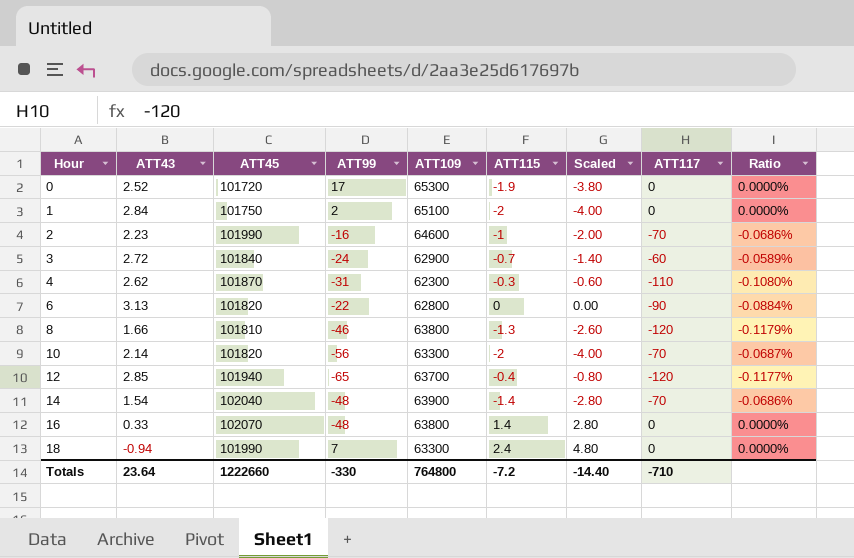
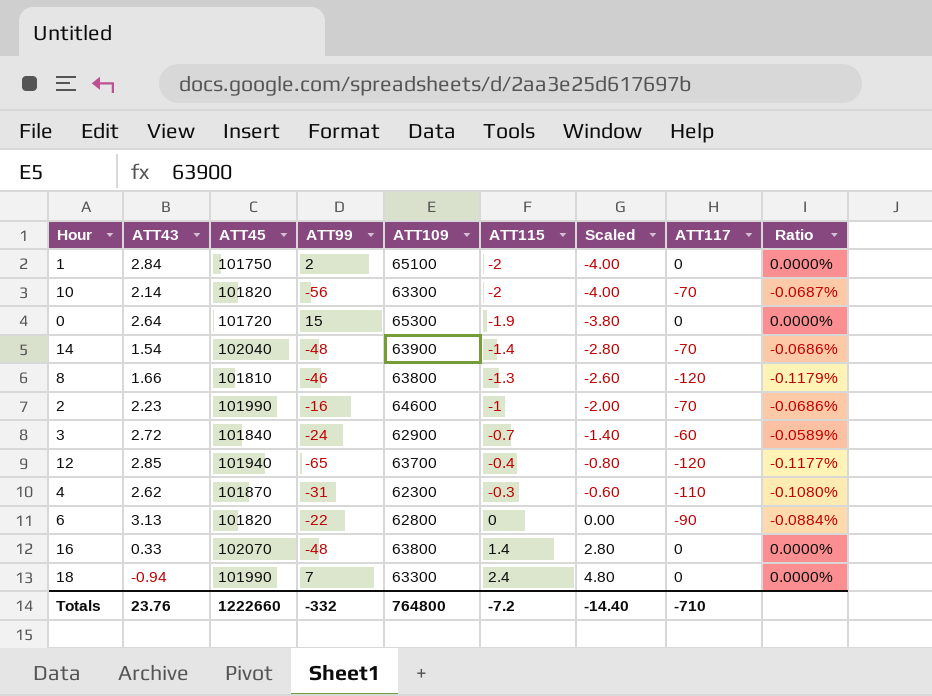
row order: Hour ascending -> ATT115 ascending
0 | ATT43: 2.52 -> 2.64
0 | ATT99: 17 -> 15
Totals | ATT43: 23.64 -> 23.76
Totals | ATT99: -330 -> -332

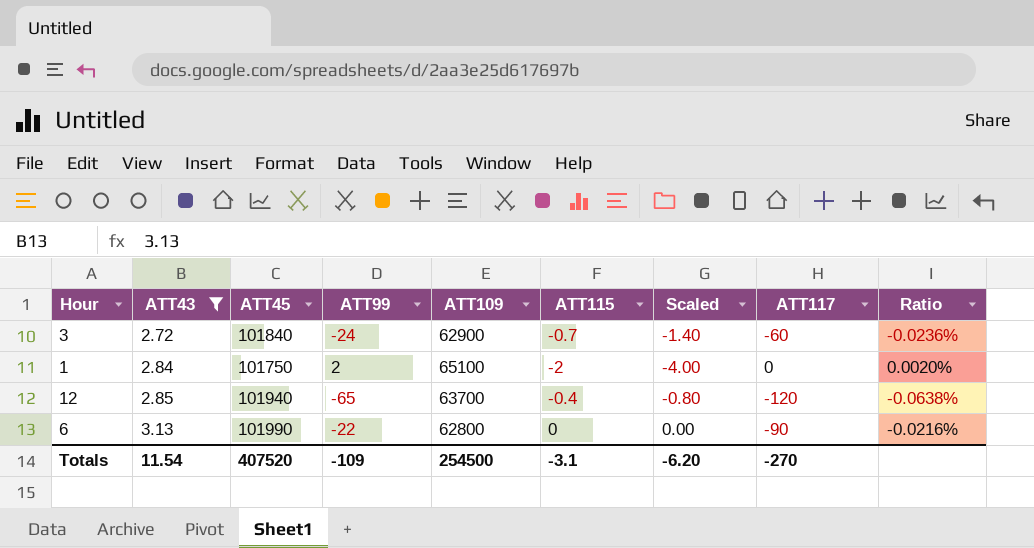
filter: none -> ATT43 >= 2.72
row order: ATT115 ascending -> ATT43 ascending
column Ratio | formula: [ATT117] / [ATT45] -> [ATT99] / [ATT45]
6 | ATT45: 101820 -> 101990
Totals | ATT43: 23.76 -> 11.54
Totals | ATT45: 1222660 -> 407520
Totals | ATT99: -332 -> -109
Totals | ATT109: 764800 -> 254500
Totals | ATT115: -7.2 -> -3.1
Totals | Scaled: -14.40 -> -6.20
Totals | ATT117: -710 -> -270

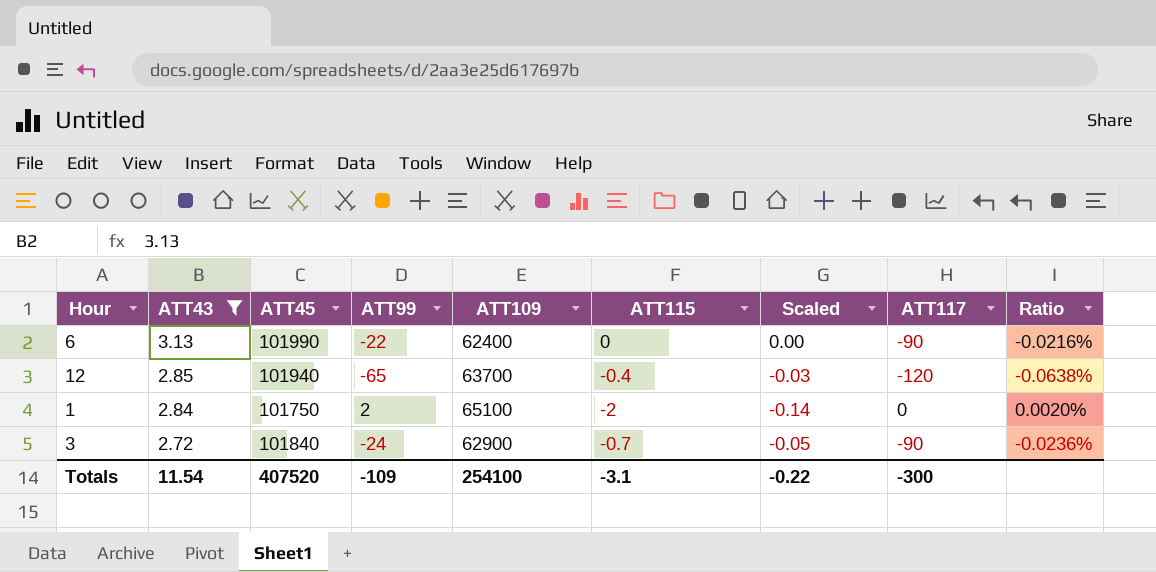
row order: ATT43 ascending -> ATT43 descending
column Scaled | formula: [ATT115] * 2 -> [ATT115] * 0.07
6 | ATT109: 62800 -> 62400
3 | ATT117: -60 -> -90
Totals | ATT109: 254500 -> 254100
Totals | Scaled: -6.20 -> -0.22
Totals | ATT117: -270 -> -300

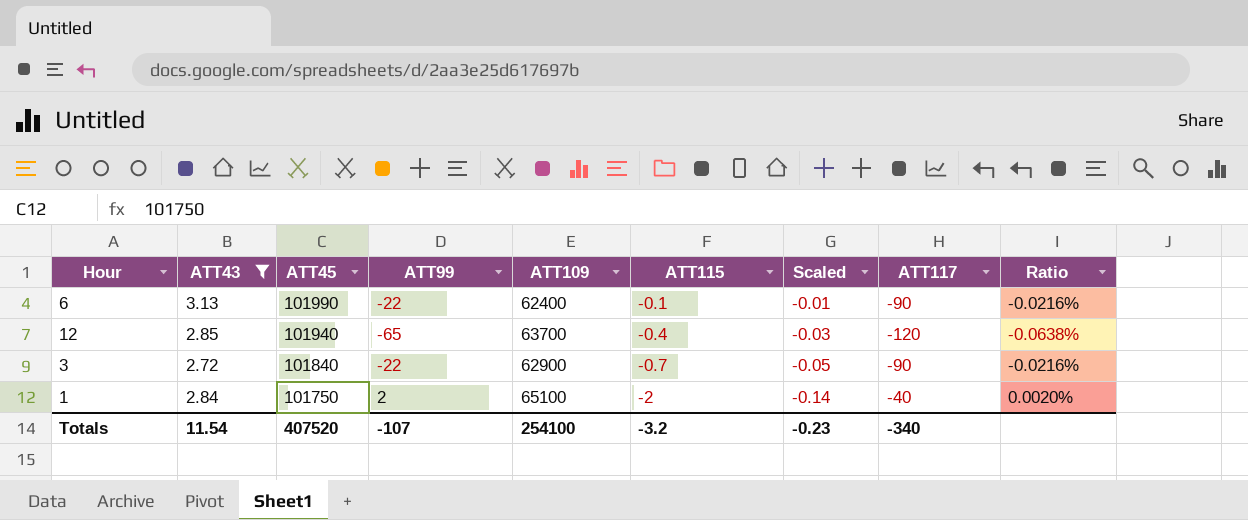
row order: ATT43 descending -> ATT45 descending
6 | ATT115: 0 -> -0.1
6 | Scaled: 0.00 -> -0.01
3 | ATT99: -24 -> -22
3 | Ratio: -0.0236% -> -0.0216%
1 | ATT117: 0 -> -40
Totals | ATT99: -109 -> -107
Totals | ATT115: -3.1 -> -3.2
Totals | Scaled: -0.22 -> -0.23
Totals | ATT117: -300 -> -340

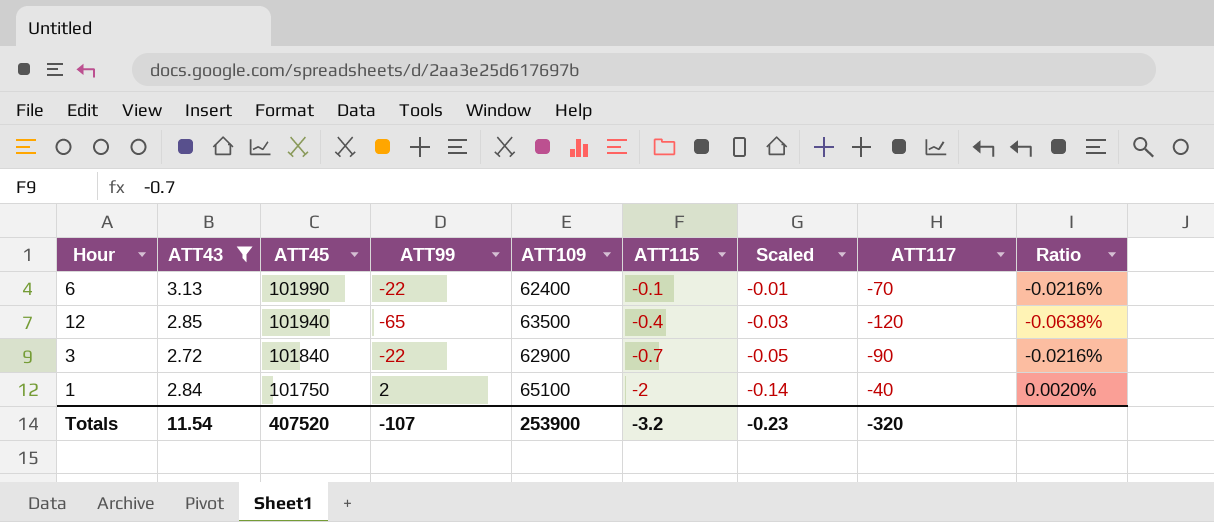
6 | ATT117: -90 -> -70
12 | ATT109: 63700 -> 63500
Totals | ATT109: 254100 -> 253900
Totals | ATT117: -340 -> -320

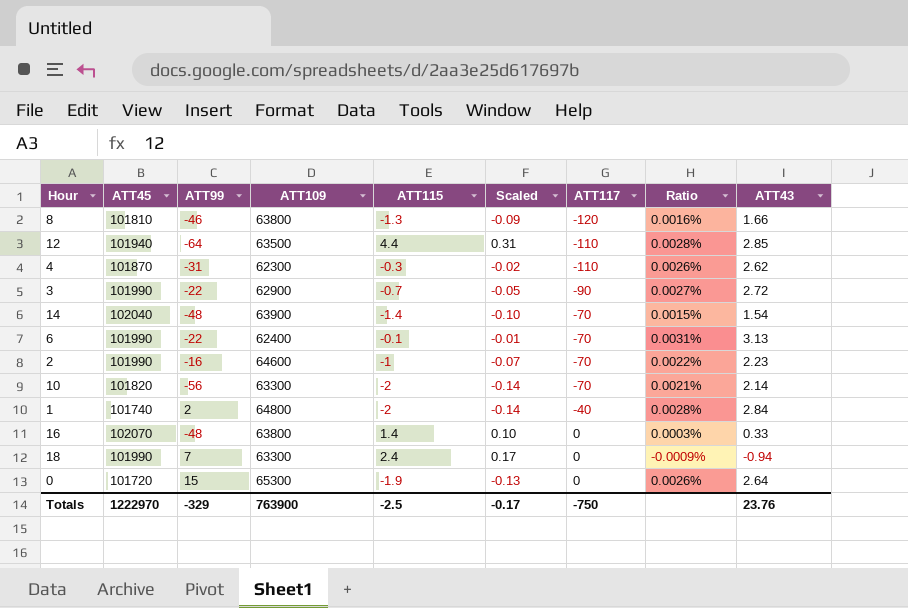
filter: ATT43 >= 2.72 -> none
row order: ATT45 descending -> ATT117 ascending
column Ratio | formula: [ATT99] / [ATT45] -> [ATT43] / [ATT45]
column ATT43 | position: 2 -> 9
12 | ATT99: -65 -> -64
12 | ATT115: -0.4 -> 4.4
12 | Scaled: -0.03 -> 0.31
12 | ATT117: -120 -> -110
3 | ATT45: 101840 -> 101990
1 | ATT45: 101750 -> 101740
1 | ATT109: 65100 -> 64800
Totals | ATT45: 407520 -> 1222970
Totals | ATT99: -107 -> -329
Totals | ATT109: 253900 -> 763900
Totals | ATT115: -3.2 -> -2.5
Totals | Scaled: -0.23 -> -0.17
Totals | ATT117: -320 -> -750
Totals | ATT43: 11.54 -> 23.76

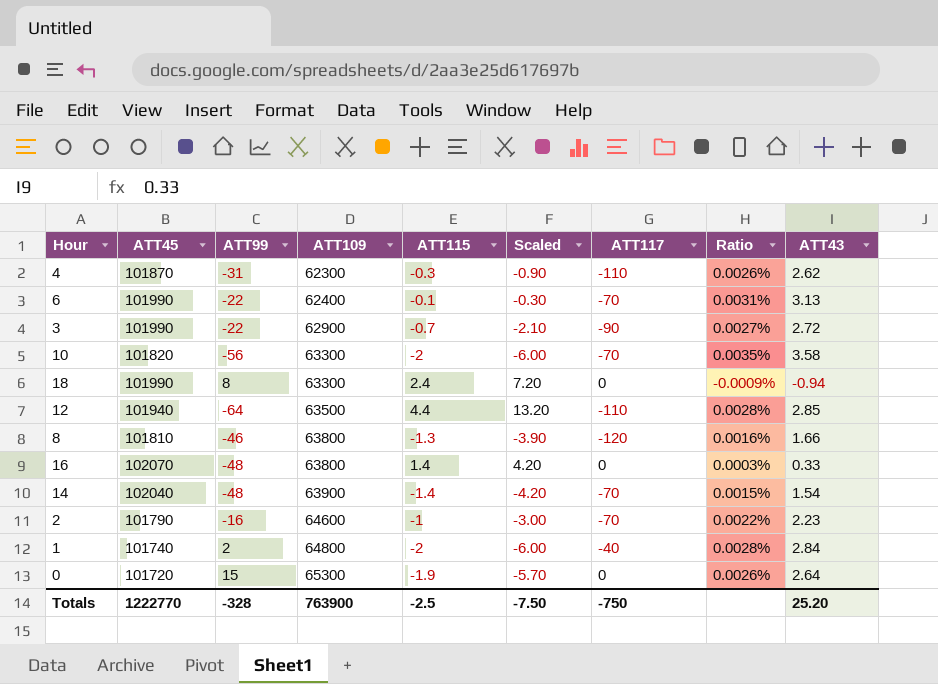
row order: ATT117 ascending -> ATT109 ascending
column Scaled | formula: [ATT115] * 0.07 -> [ATT115] * 3
10 | Ratio: 0.0021% -> 0.0035%
10 | ATT43: 2.14 -> 3.58
18 | ATT99: 7 -> 8
2 | ATT45: 101990 -> 101790
Totals | ATT45: 1222970 -> 1222770
Totals | ATT99: -329 -> -328
Totals | Scaled: -0.17 -> -7.50
Totals | ATT43: 23.76 -> 25.20

